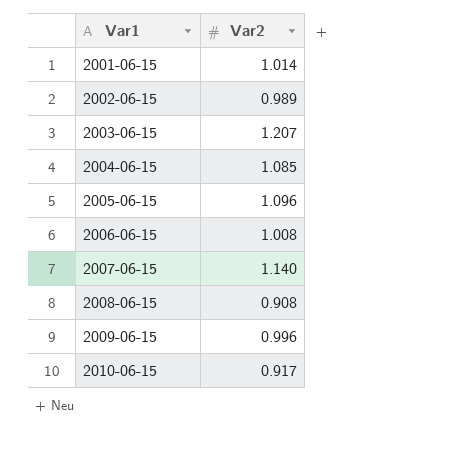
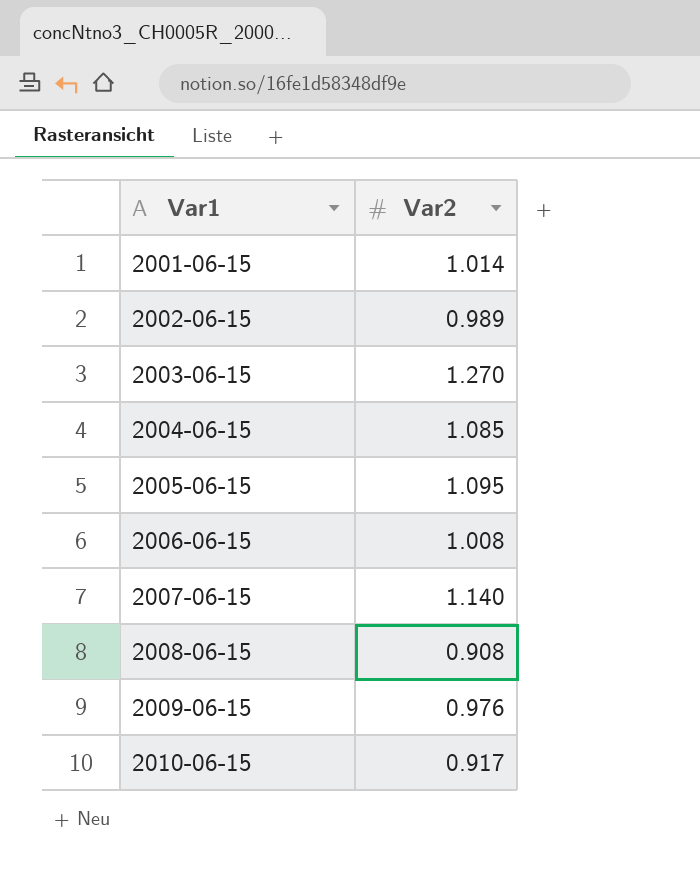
2003-06-15 | Var2: 1.207 -> 1.270
2005-06-15 | Var2: 1.096 -> 1.095
2009-06-15 | Var2: 0.996 -> 0.976

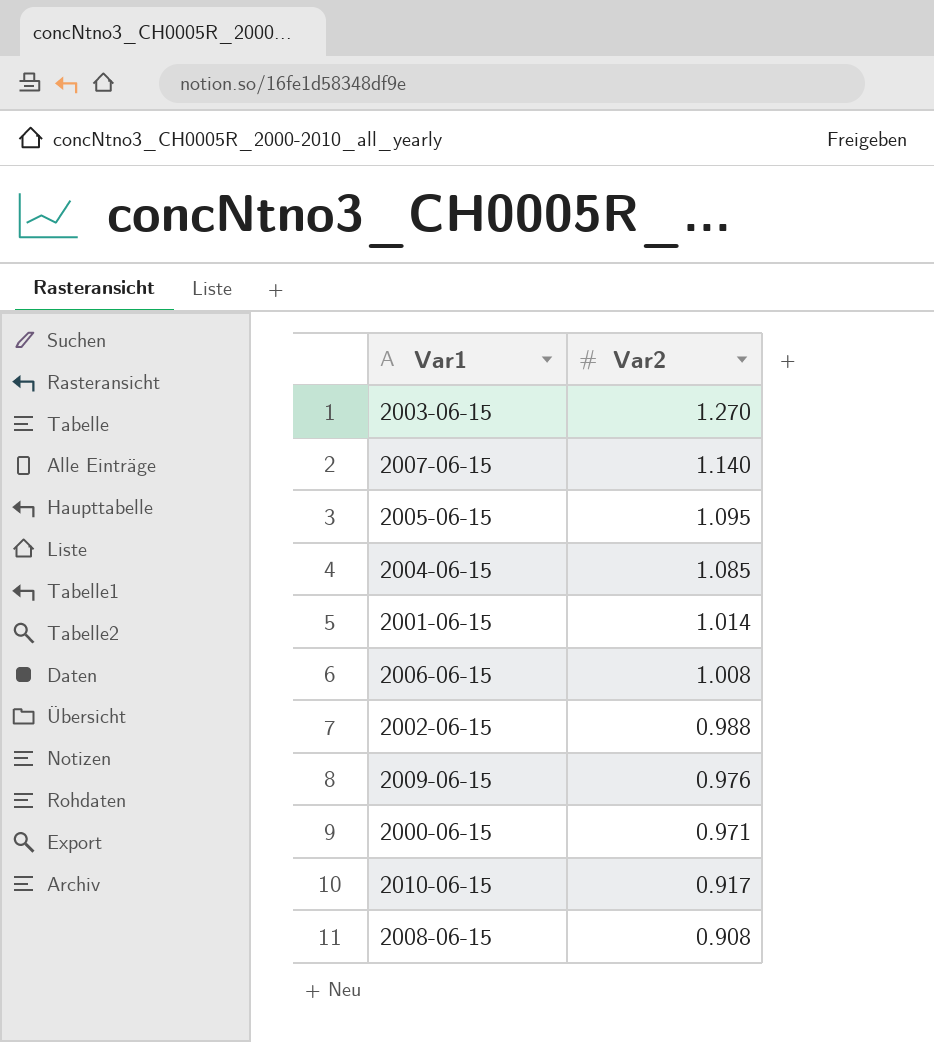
row order: Var1 ascending -> Var2 descending
2002-06-15 | Var2: 0.989 -> 0.988
row 2000-06-15: none -> 0.971

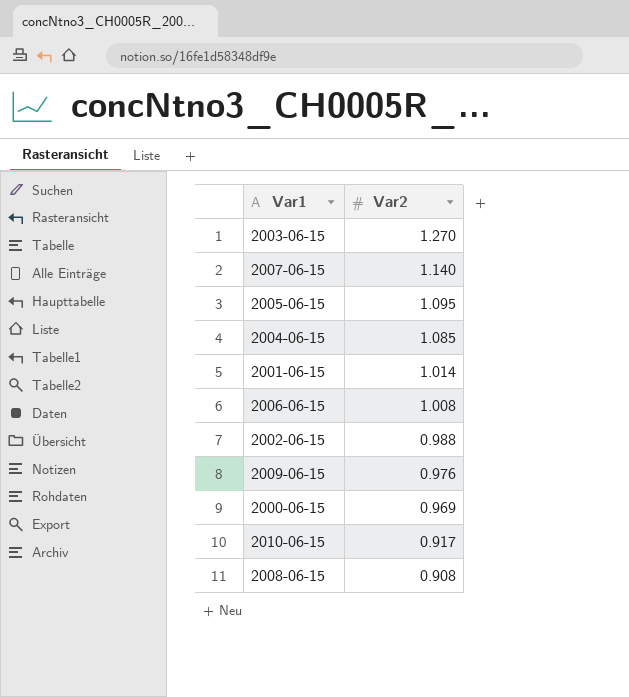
2000-06-15 | Var2: 0.971 -> 0.969

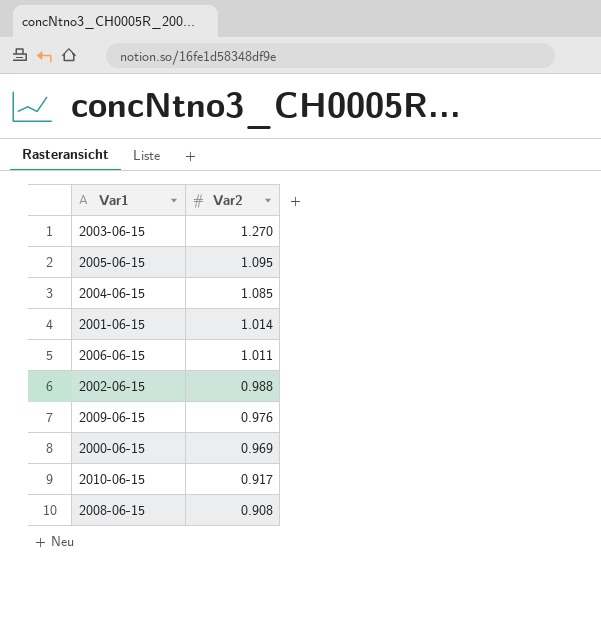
row 2007-06-15: 1.140 -> none
2006-06-15 | Var2: 1.008 -> 1.011

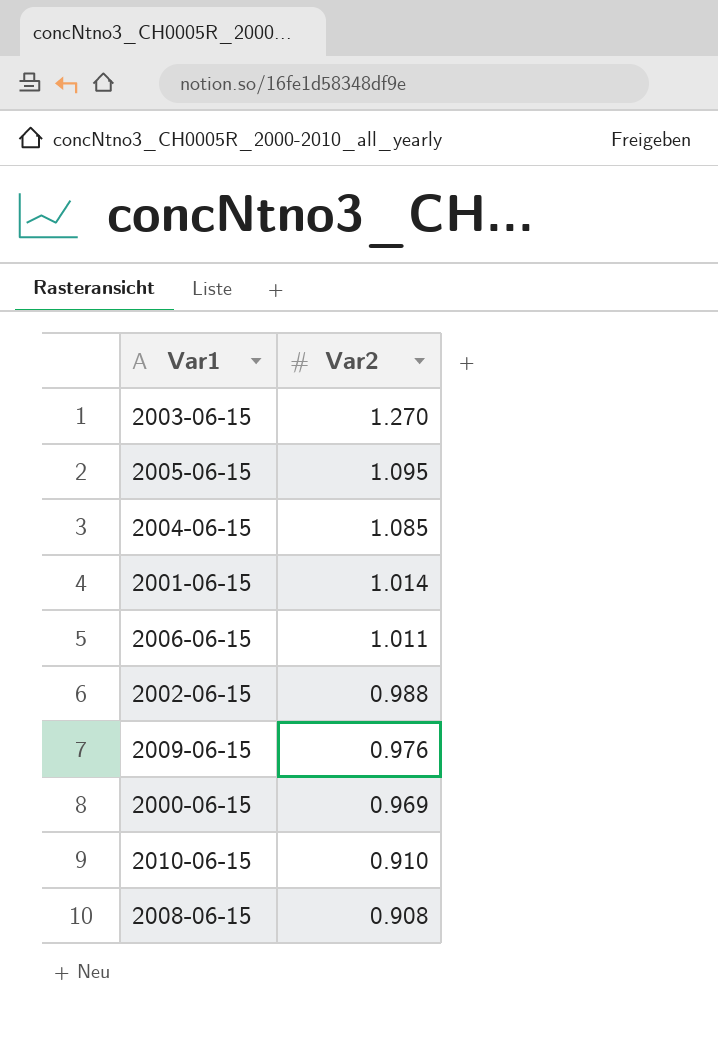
2010-06-15 | Var2: 0.917 -> 0.910

